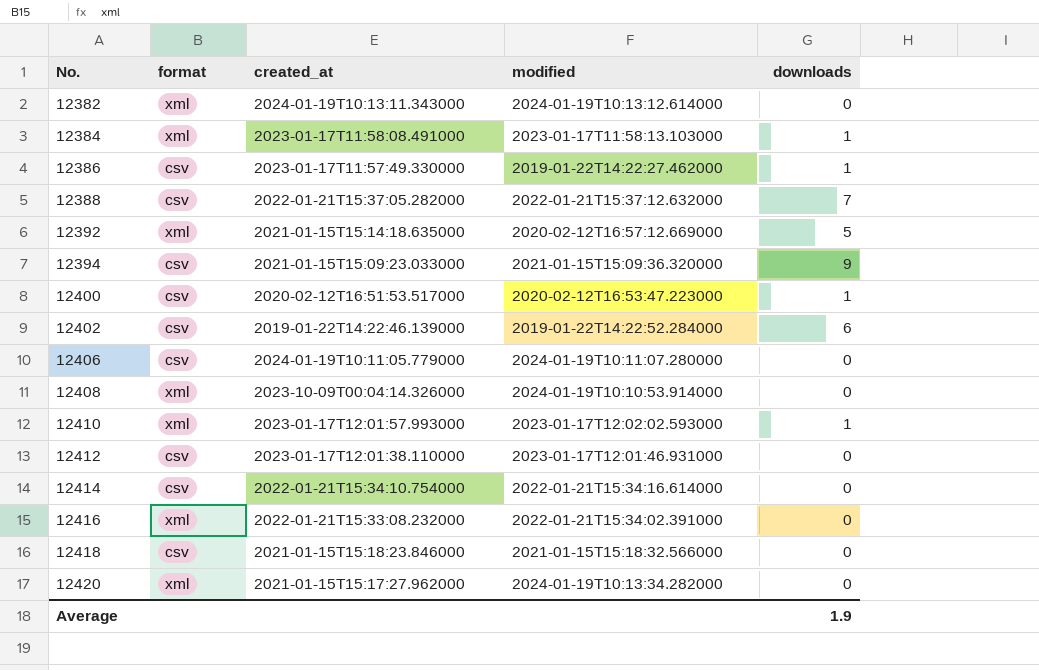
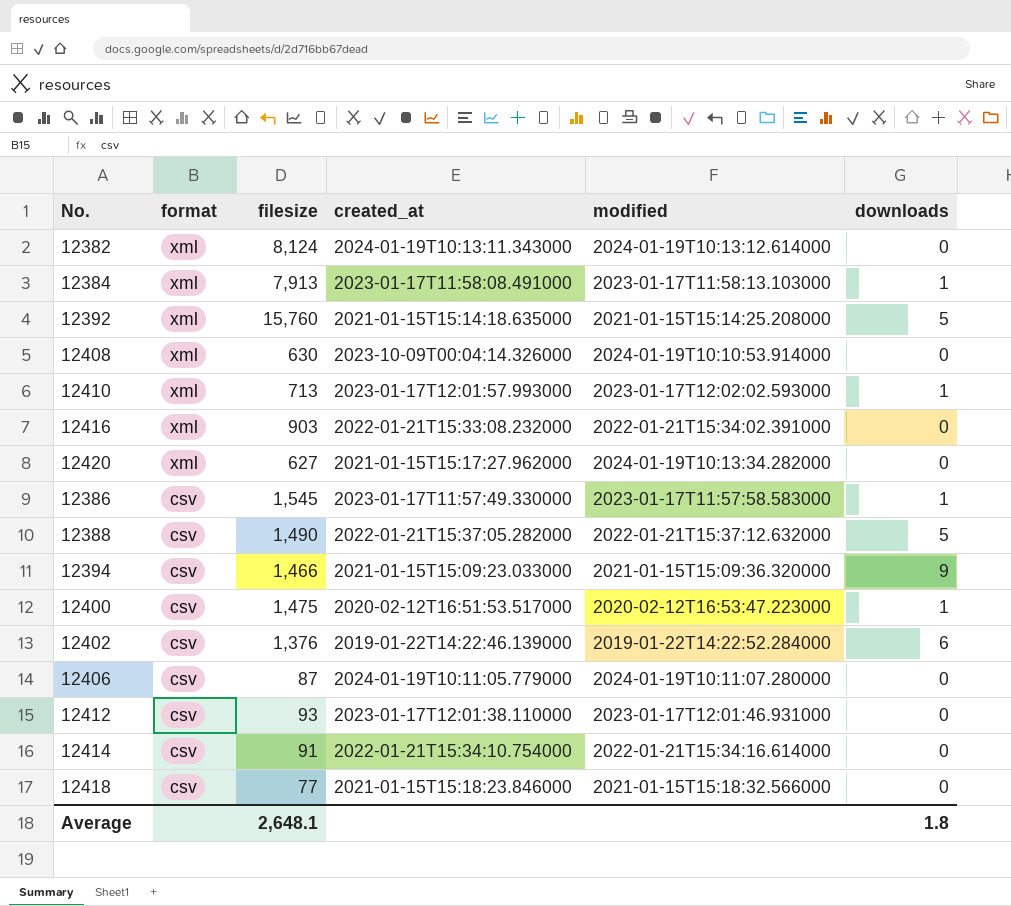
row order: No. ascending -> format descending
column filesize | position: none -> 3
12392 | modified: 2020-02-12T16:57:12.669000 -> 2021-01-15T15:14:25.208000
12386 | modified: 2019-01-22T14:22:27.462000 -> 2023-01-17T11:57:58.583000
12388 | downloads: 7 -> 5
Average | downloads: 1.9 -> 1.8

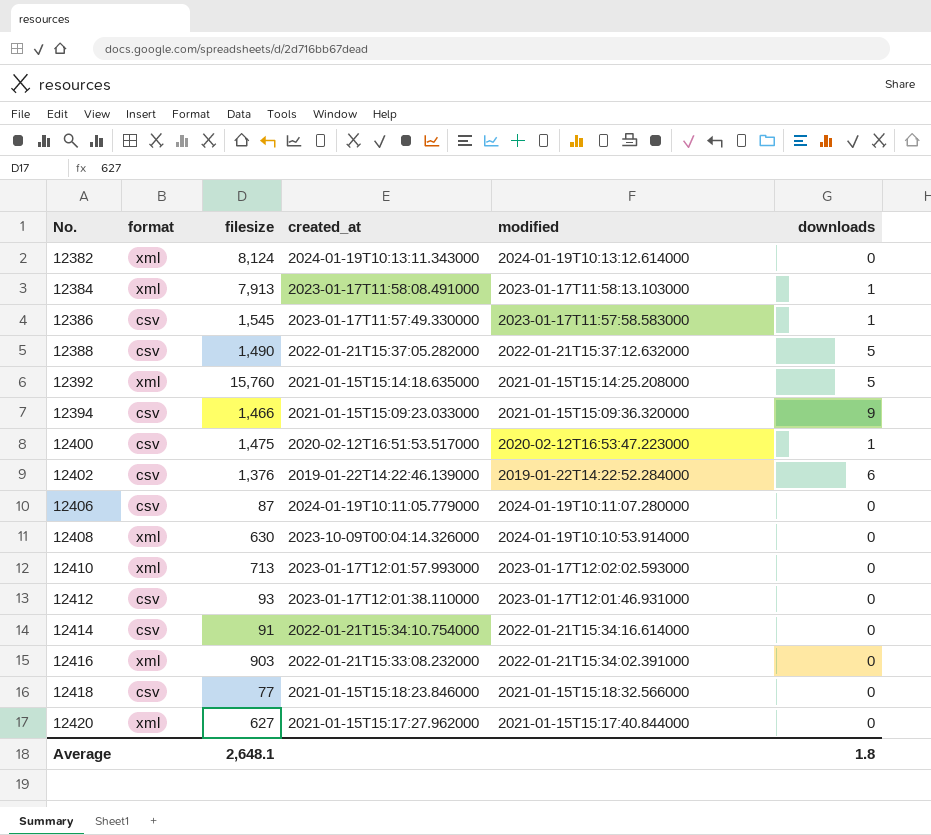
row order: format descending -> No. ascending
12410 | downloads: 1 -> 0
12420 | modified: 2024-01-19T10:13:34.282000 -> 2021-01-15T15:17:40.844000

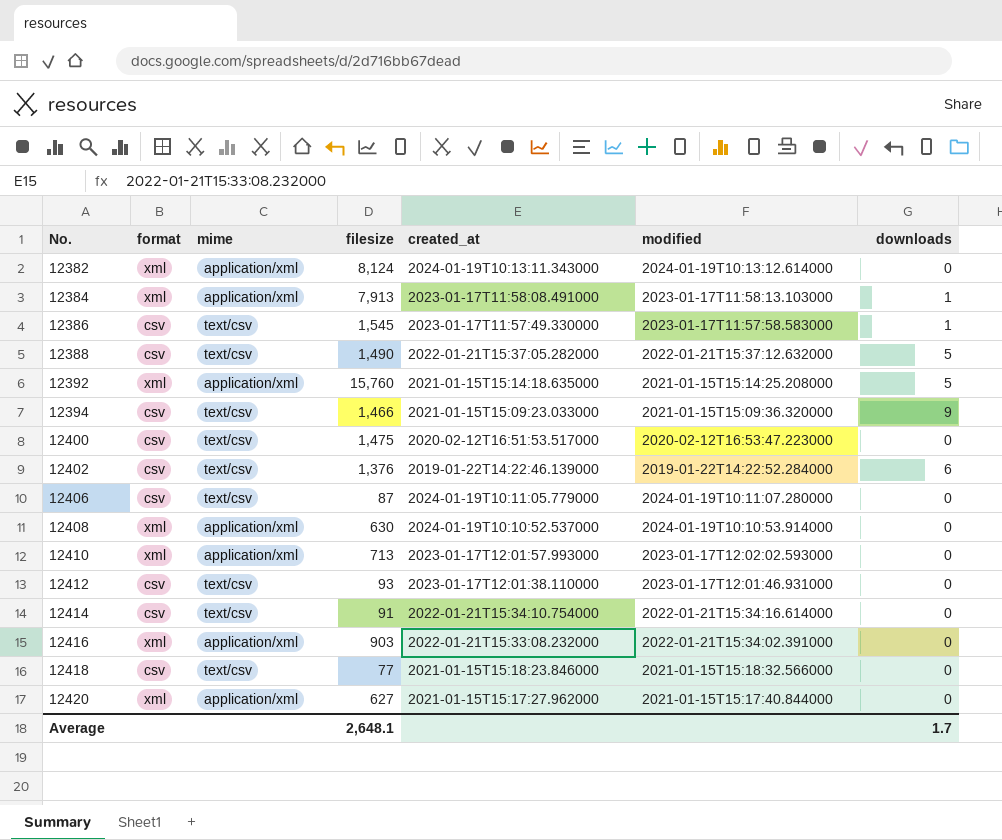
column mime | position: none -> 3
12400 | downloads: 1 -> 0
12408 | created_at: 2023-10-09T00:04:14.326000 -> 2024-01-19T10:10:52.537000
Average | downloads: 1.8 -> 1.7

